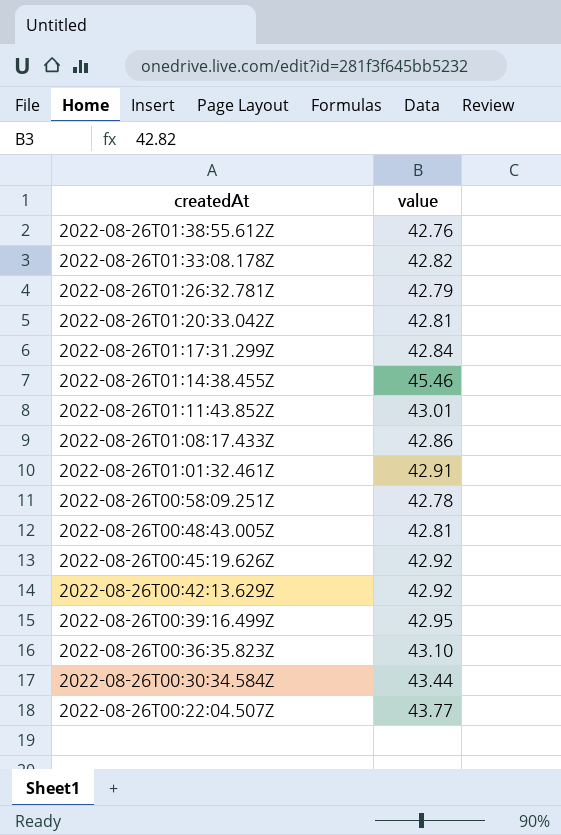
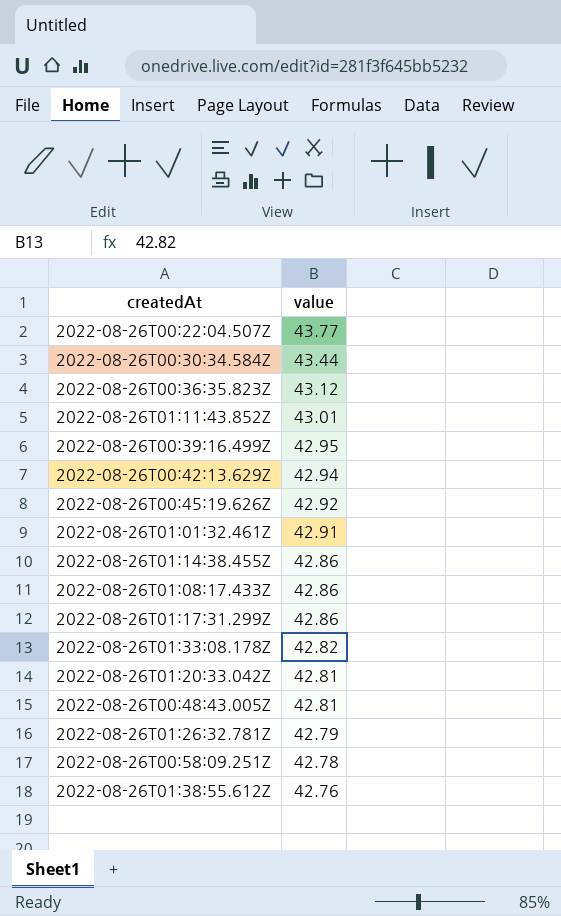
row order: createdAt descending -> value descending
2022-08-26T00:36:35.823Z | value: 43.10 -> 43.12
2022-08-26T00:42:13.629Z | value: 42.92 -> 42.94
2022-08-26T01:14:38.455Z | value: 45.46 -> 42.86
2022-08-26T01:17:31.299Z | value: 42.84 -> 42.86

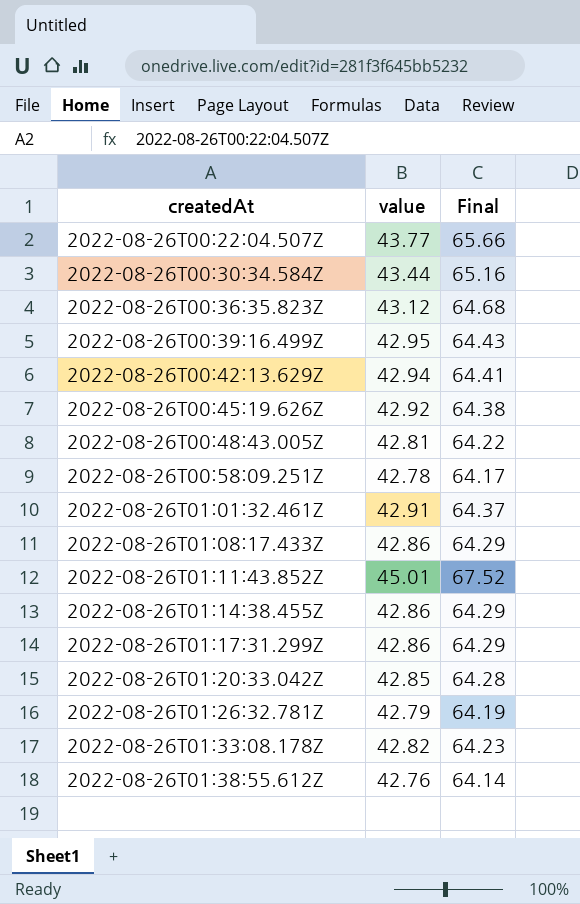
row order: value descending -> createdAt ascending
column Final | formula: none -> [value] * 1.5
2022-08-26T01:11:43.852Z | value: 43.01 -> 45.01
2022-08-26T01:20:33.042Z | value: 42.81 -> 42.85

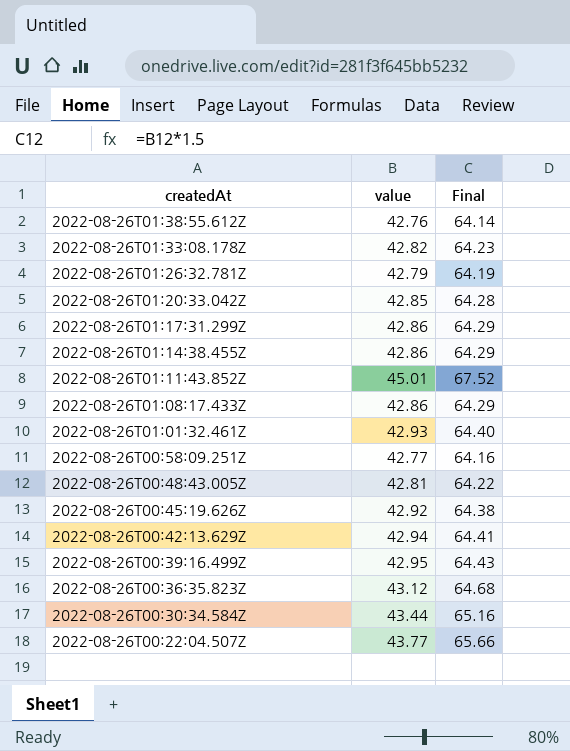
row order: createdAt ascending -> createdAt descending
2022-08-26T01:01:32.461Z | value: 42.91 -> 42.93
2022-08-26T01:01:32.461Z | Final: 64.37 -> 64.40
2022-08-26T00:58:09.251Z | value: 42.78 -> 42.77
2022-08-26T00:58:09.251Z | Final: 64.17 -> 64.16

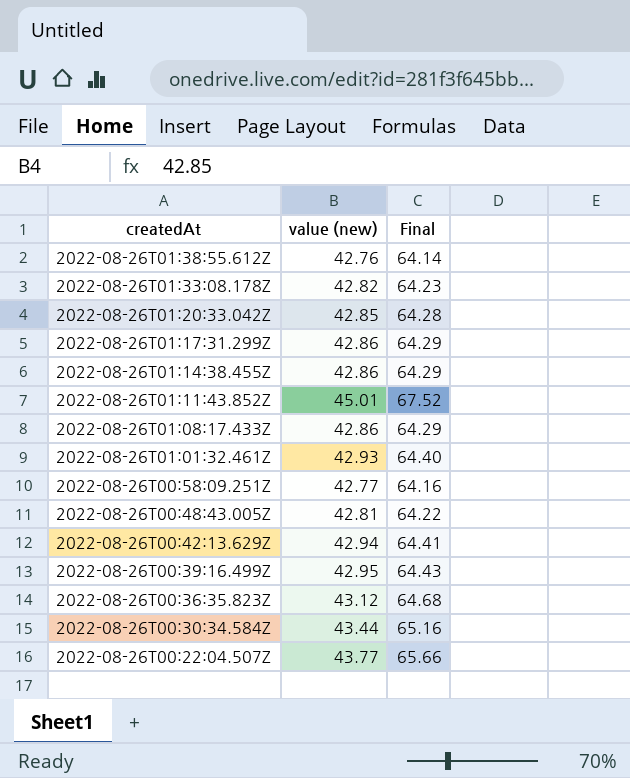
column name: value -> value (new)
row 2022-08-26T01:26:32.781Z: 42.79 | 64.19 -> none
row 2022-08-26T00:45:19.626Z: 42.92 | 64.38 -> none

